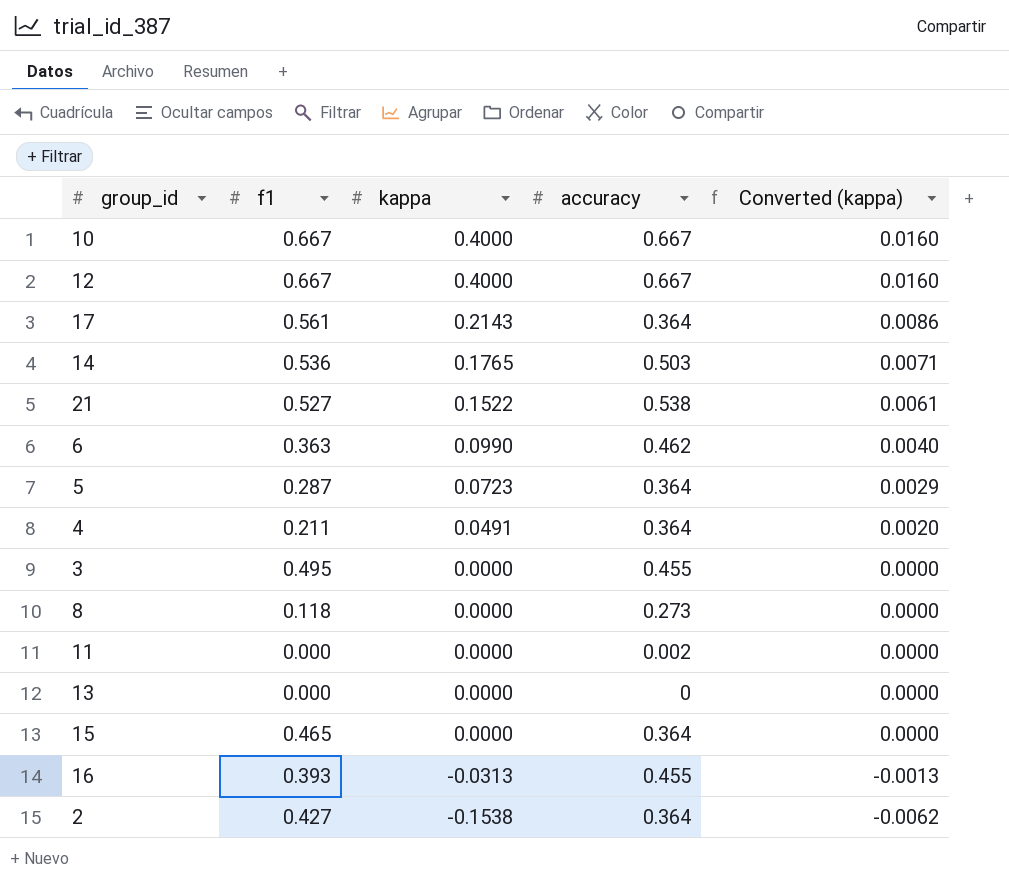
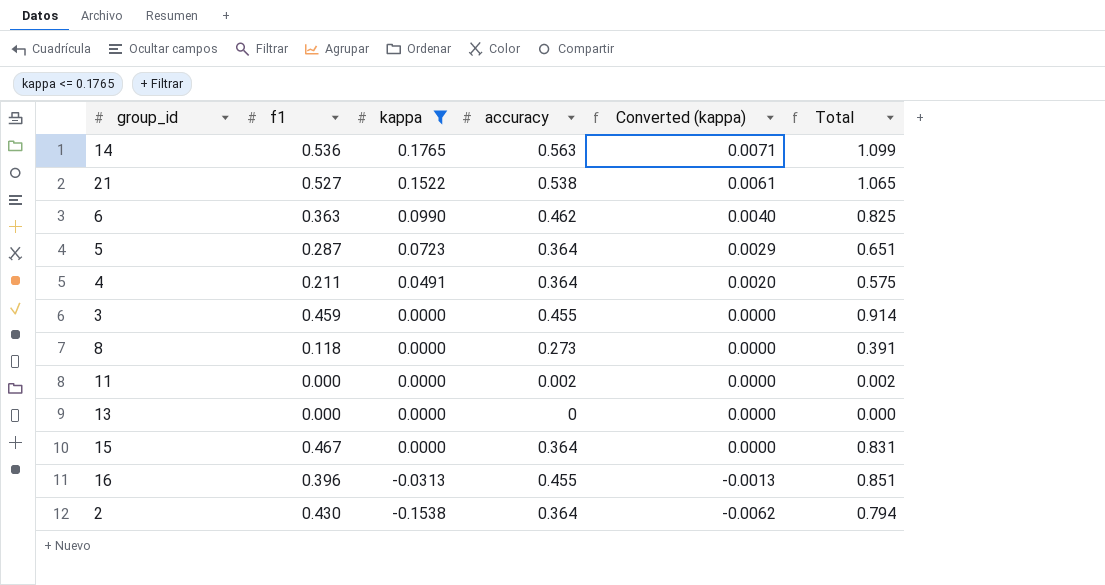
filter: none -> kappa <= 0.1765
column Total | formula: none -> [f1] + [accuracy]
14 | accuracy: 0.503 -> 0.563
3 | f1: 0.495 -> 0.459
15 | f1: 0.465 -> 0.467
16 | f1: 0.393 -> 0.396
2 | f1: 0.427 -> 0.430

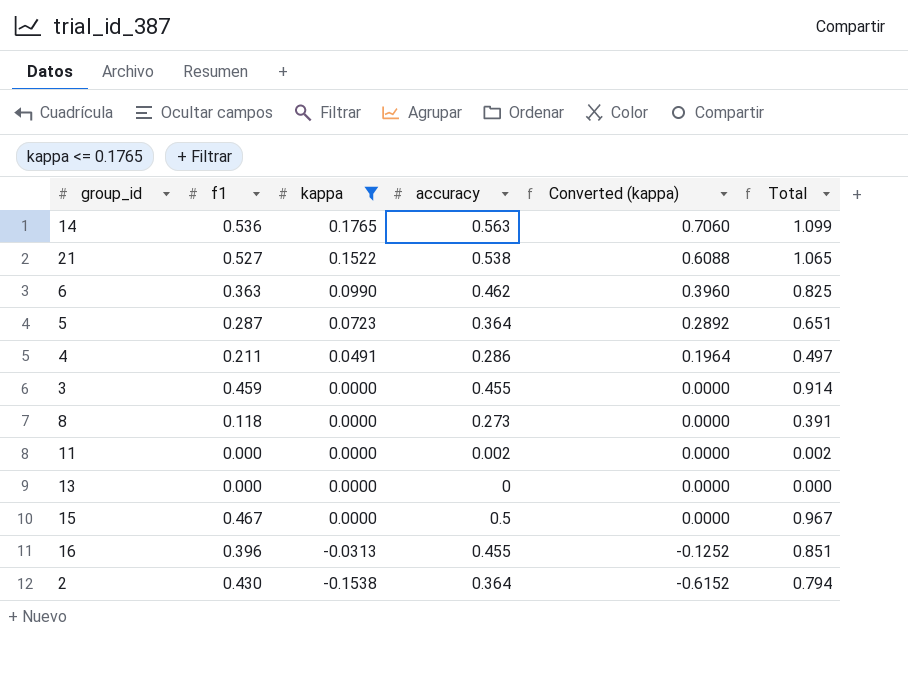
column Converted (kappa) | formula: [kappa] * 0.04 -> [kappa] * 4
4 | accuracy: 0.364 -> 0.286
4 | Total: 0.575 -> 0.497
15 | accuracy: 0.364 -> 0.5
15 | Total: 0.831 -> 0.967

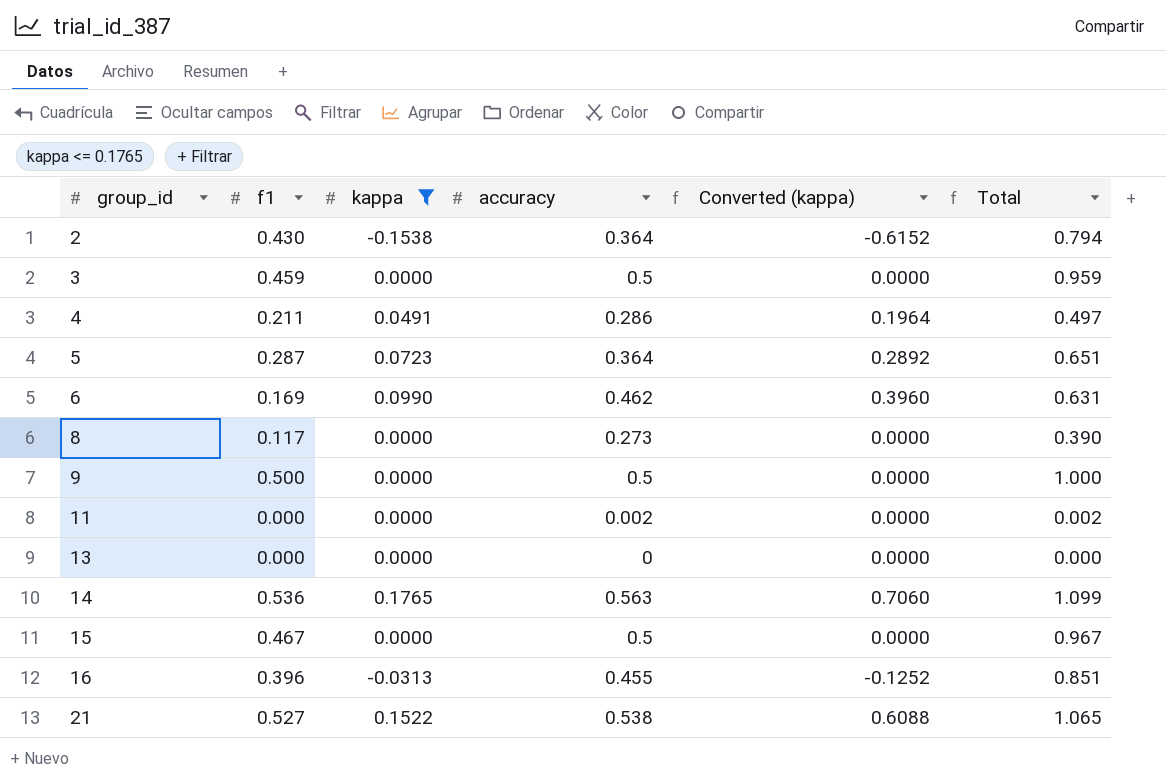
row order: kappa descending -> group_id ascending
3 | accuracy: 0.455 -> 0.5
3 | Total: 0.914 -> 0.959
6 | f1: 0.363 -> 0.169
6 | Total: 0.825 -> 0.631
8 | f1: 0.118 -> 0.117
8 | Total: 0.391 -> 0.390
row 9: none -> 0.500 | 0.0000 | 0.5 | 0.0000 | 1.000

